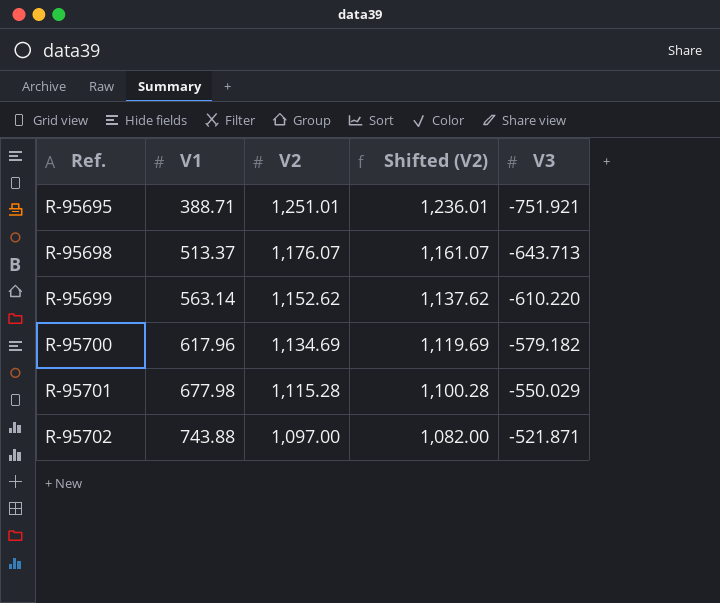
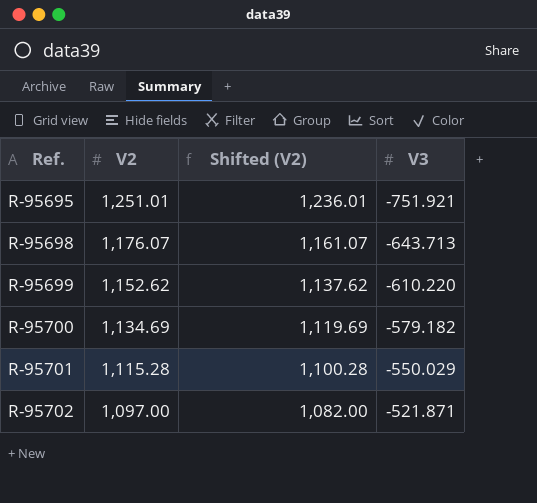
column V1 | position: 2 -> none

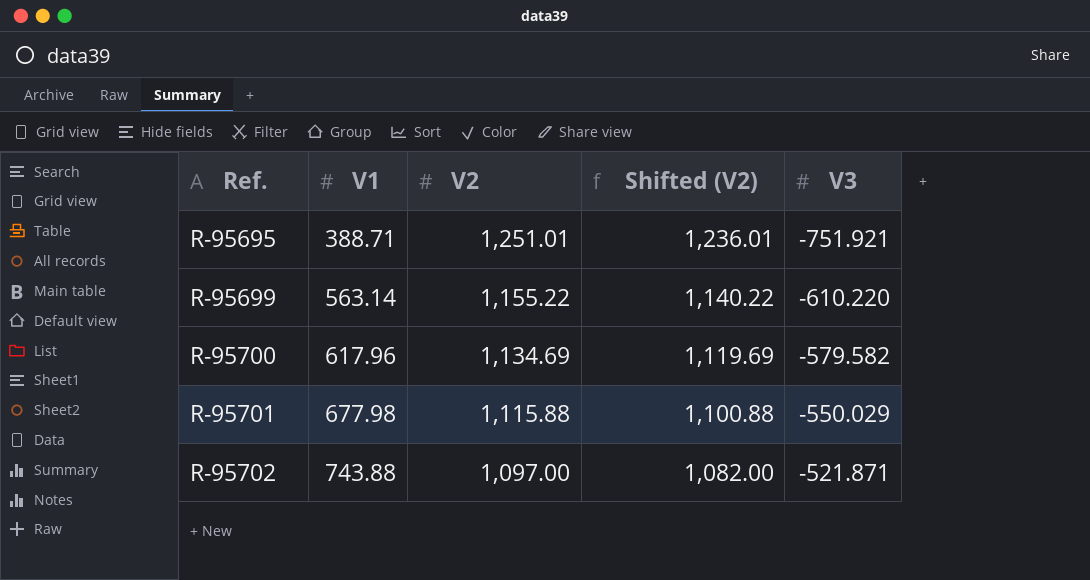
column V1 | position: none -> 2
row R-95698: 1,176.07 | 1,161.07 | -643.713 -> none
R-95699 | V2: 1,152.62 -> 1,155.22
R-95699 | Shifted (V2): 1,137.62 -> 1,140.22
R-95700 | V3: -579.182 -> -579.582
R-95701 | V2: 1,115.28 -> 1,115.88
R-95701 | Shifted (V2): 1,100.28 -> 1,100.88

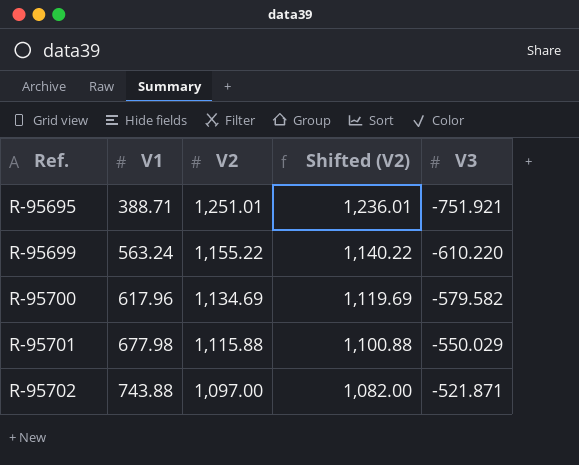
R-95699 | V1: 563.14 -> 563.24

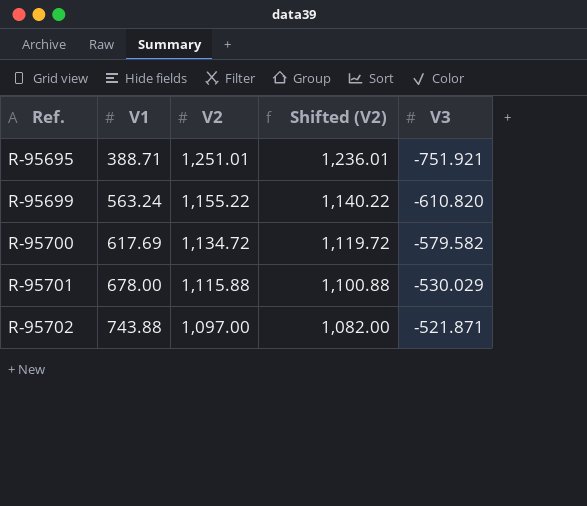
R-95699 | V3: -610.220 -> -610.820
R-95700 | V1: 617.96 -> 617.69
R-95700 | V2: 1,134.69 -> 1,134.72
R-95700 | Shifted (V2): 1,119.69 -> 1,119.72
R-95701 | V1: 677.98 -> 678.00
R-95701 | V3: -550.029 -> -530.029

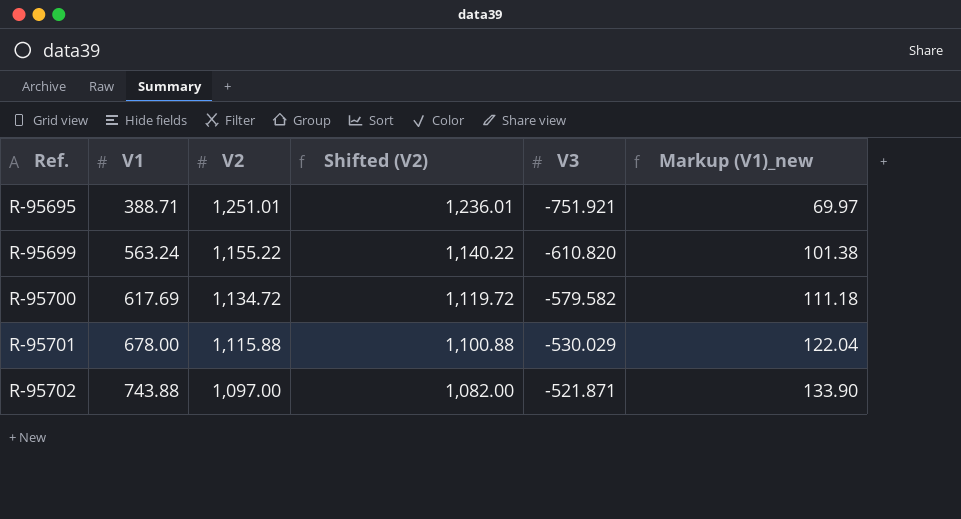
column Markup (V1)_new | formula: none -> [V1] * 0.18

